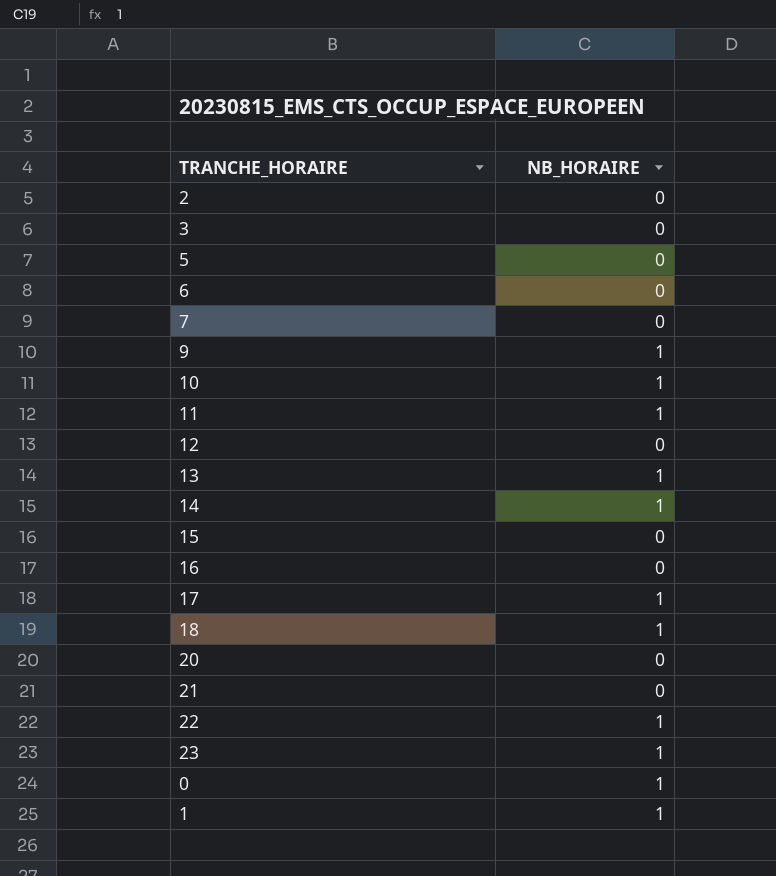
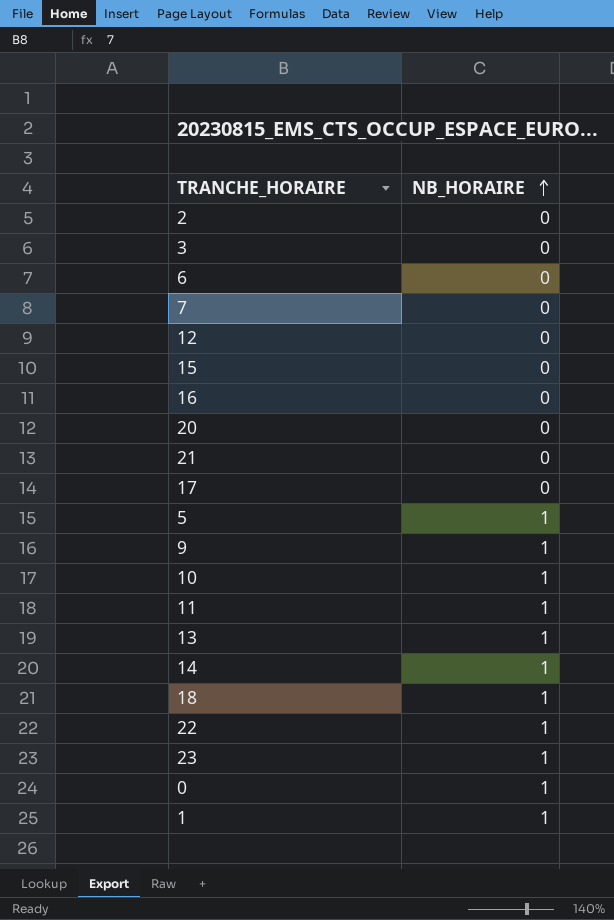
row order: none -> NB_HORAIRE ascending
17 | NB_HORAIRE: 1 -> 0
5 | NB_HORAIRE: 0 -> 1

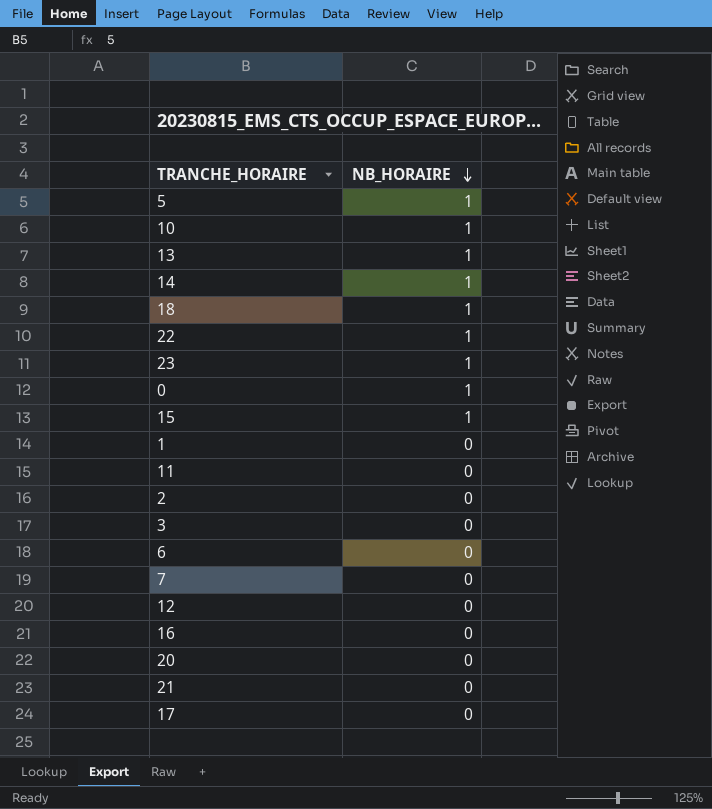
row order: NB_HORAIRE ascending -> NB_HORAIRE descending
row 9: 1 -> none
15 | NB_HORAIRE: 0 -> 1
1 | NB_HORAIRE: 1 -> 0
11 | NB_HORAIRE: 1 -> 0

